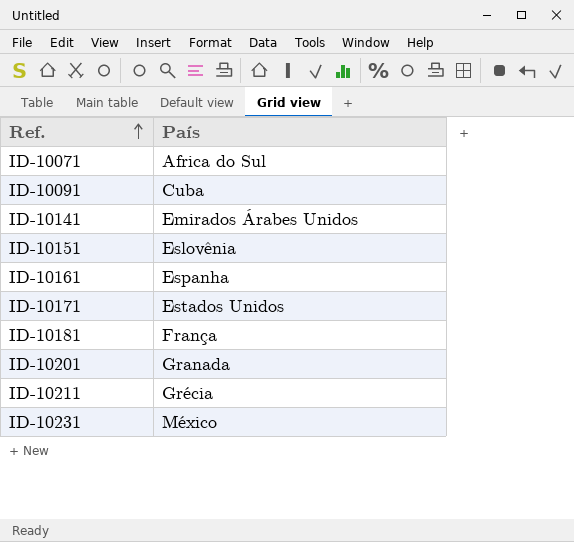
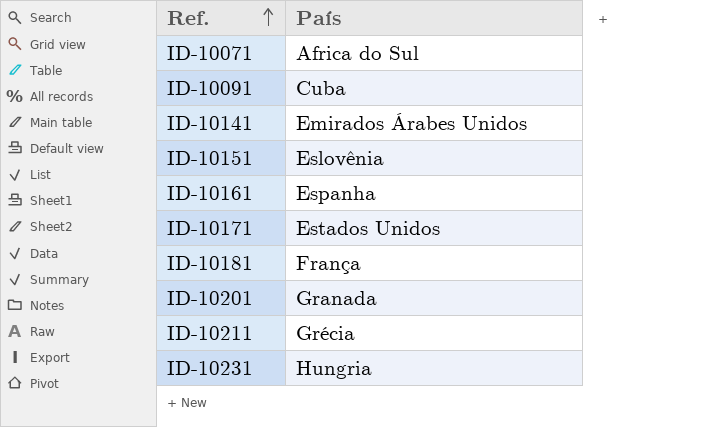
ID-10231 | País: México -> Hungria

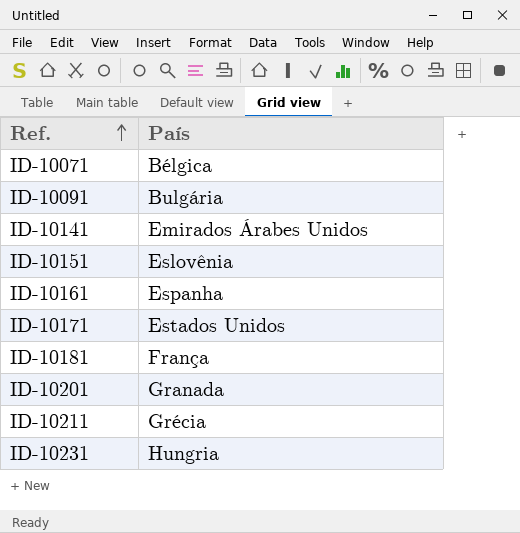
ID-10071 | País: Africa do Sul -> Bélgica
ID-10091 | País: Cuba -> Bulgária

